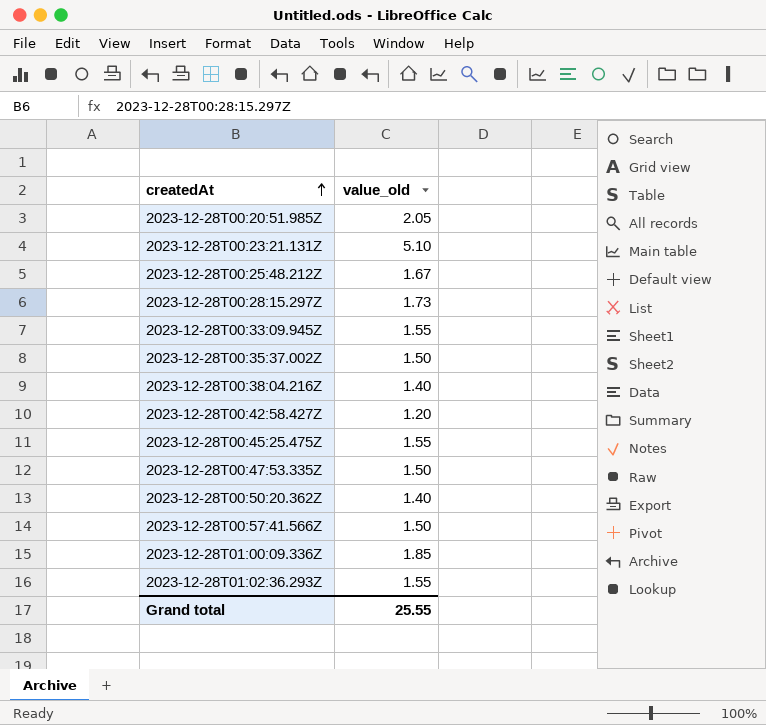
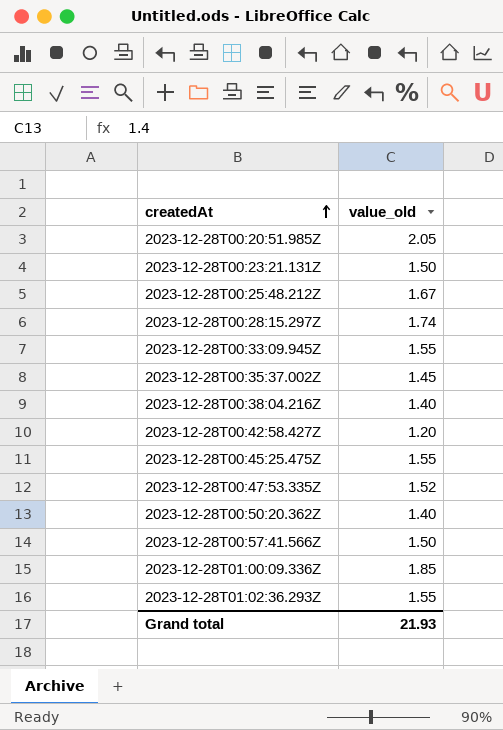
2023-12-28T00:23:21.131Z | value_old: 5.10 -> 1.50
2023-12-28T00:28:15.297Z | value_old: 1.73 -> 1.74
2023-12-28T00:35:37.002Z | value_old: 1.50 -> 1.45
2023-12-28T00:47:53.335Z | value_old: 1.50 -> 1.52
Grand total | value_old: 25.55 -> 21.93

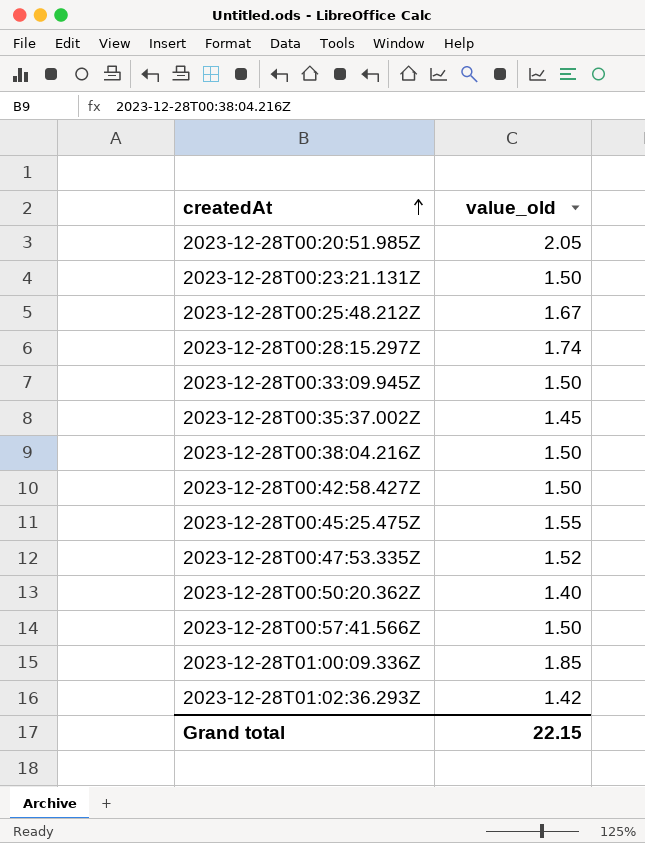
2023-12-28T00:33:09.945Z | value_old: 1.55 -> 1.50
2023-12-28T00:38:04.216Z | value_old: 1.40 -> 1.50
2023-12-28T00:42:58.427Z | value_old: 1.20 -> 1.50
2023-12-28T01:02:36.293Z | value_old: 1.55 -> 1.42
Grand total | value_old: 21.93 -> 22.15

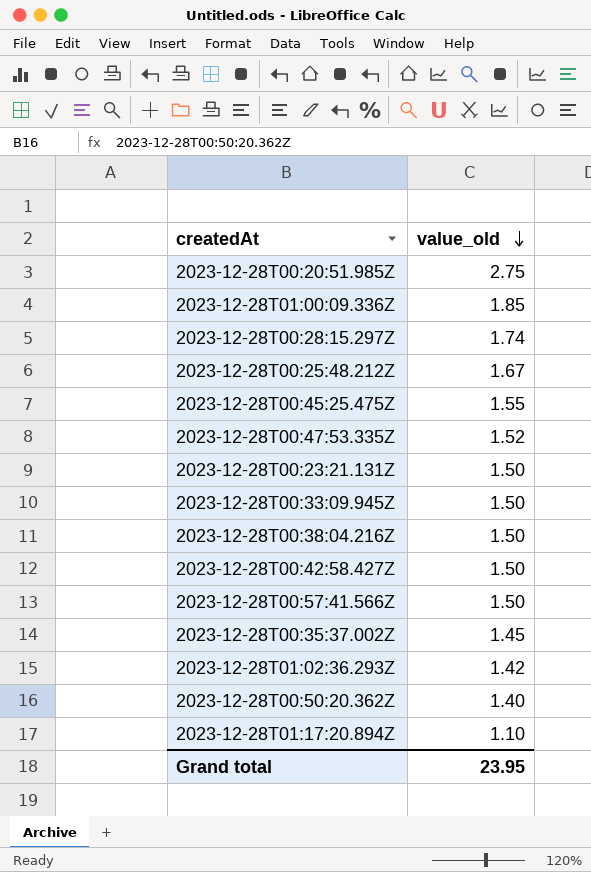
row order: createdAt ascending -> value_old descending
2023-12-28T00:20:51.985Z | value_old: 2.05 -> 2.75
row 2023-12-28T01:17:20.894Z: none -> 1.10
Grand total | value_old: 22.15 -> 23.95

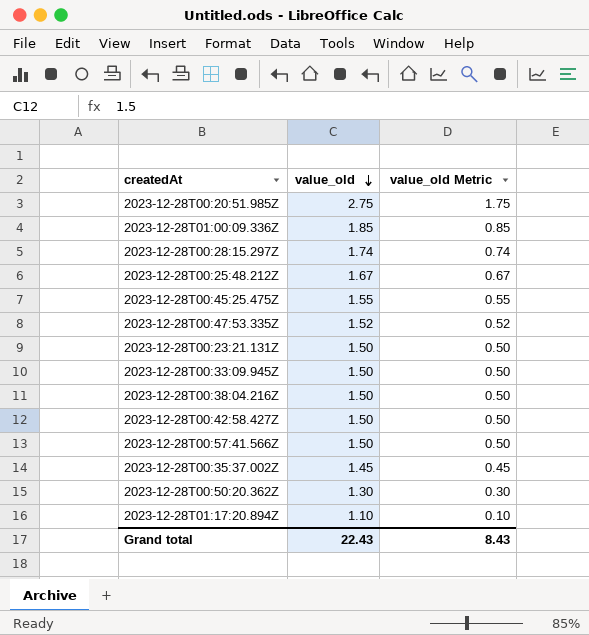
column value_old Metric | formula: none -> [value_old] - 1
row 2023-12-28T01:02:36.293Z: 1.42 -> none
2023-12-28T00:50:20.362Z | value_old: 1.40 -> 1.30
Grand total | value_old: 23.95 -> 22.43

